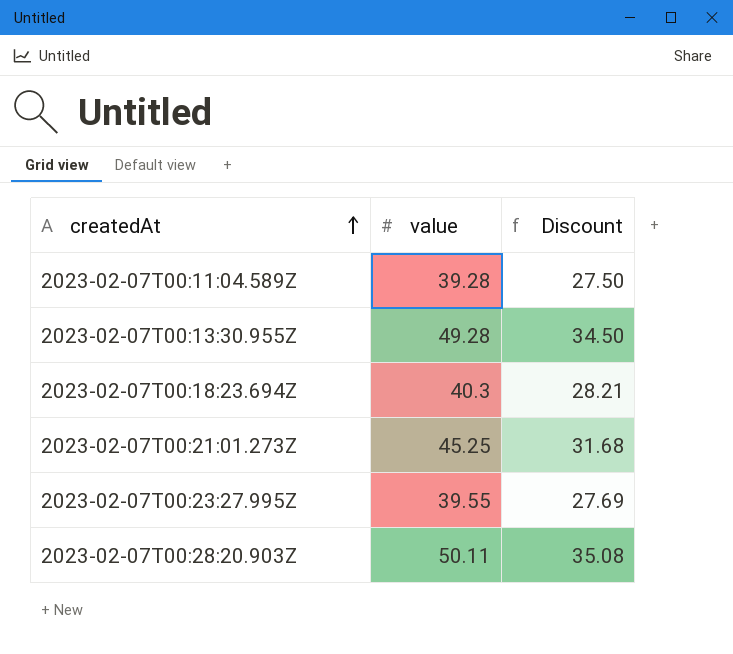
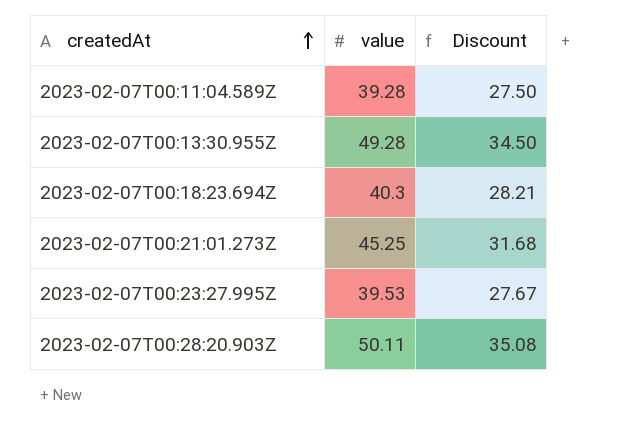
2023-02-07T00:23:27.995Z | value: 39.55 -> 39.53
2023-02-07T00:23:27.995Z | Discount: 27.69 -> 27.67

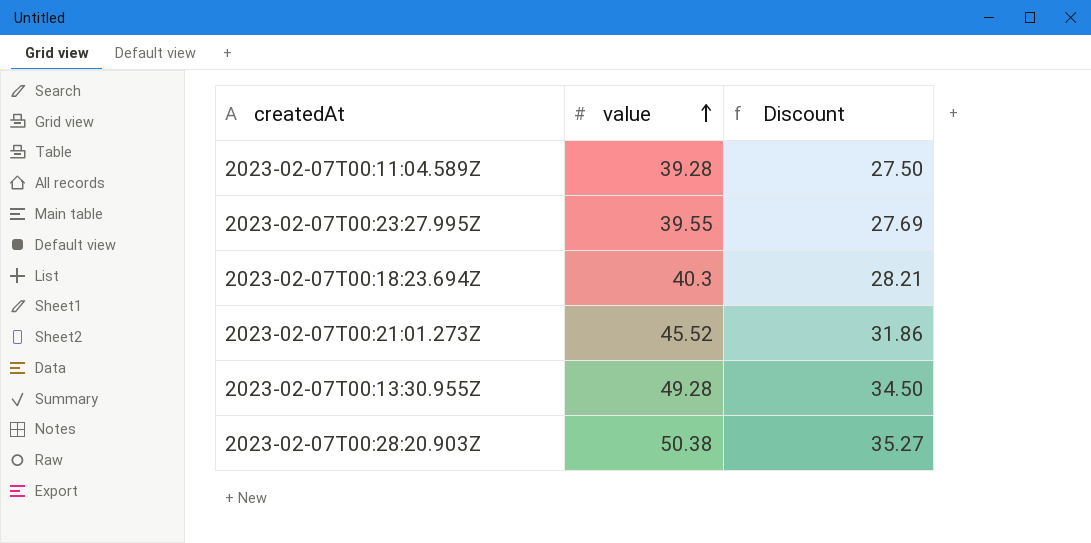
row order: createdAt ascending -> value ascending
2023-02-07T00:23:27.995Z | value: 39.53 -> 39.55
2023-02-07T00:23:27.995Z | Discount: 27.67 -> 27.69
2023-02-07T00:21:01.273Z | value: 45.25 -> 45.52
2023-02-07T00:21:01.273Z | Discount: 31.68 -> 31.86
2023-02-07T00:28:20.903Z | value: 50.11 -> 50.38
2023-02-07T00:28:20.903Z | Discount: 35.08 -> 35.27

